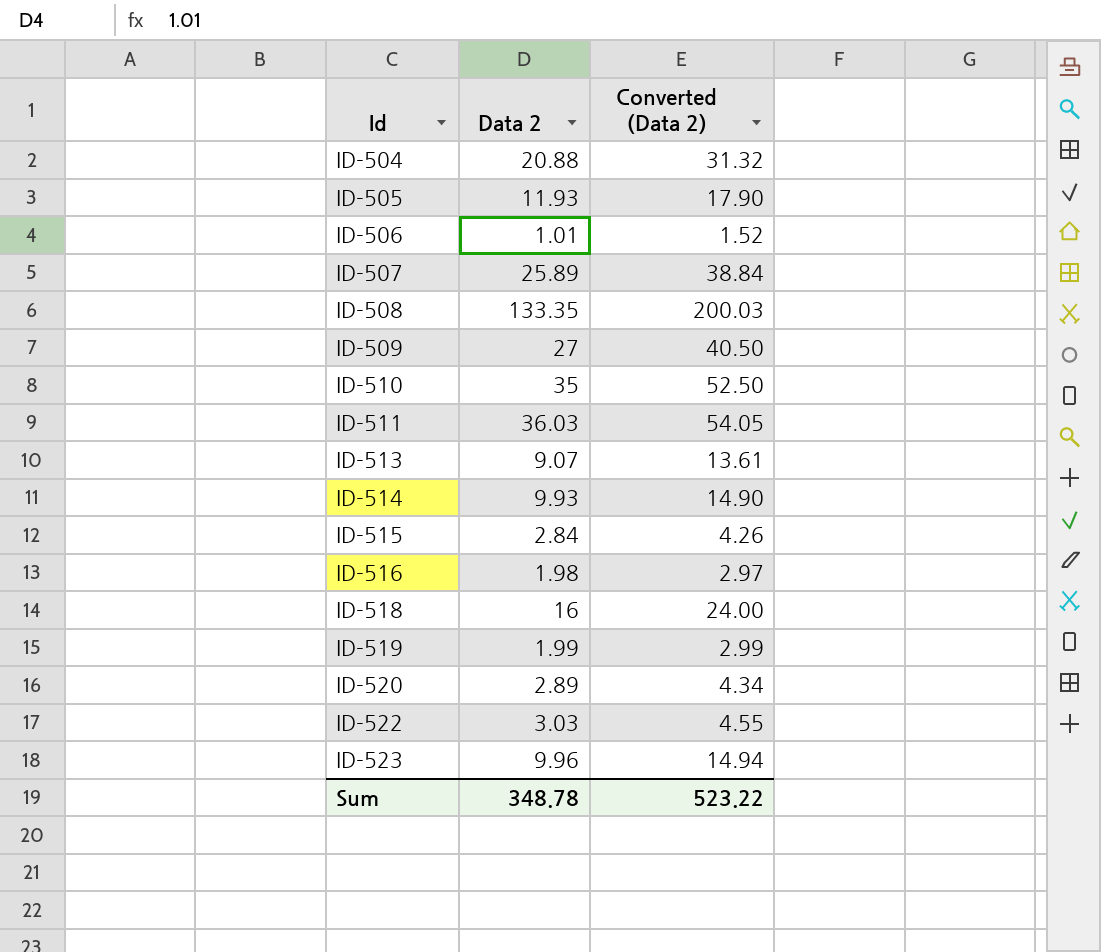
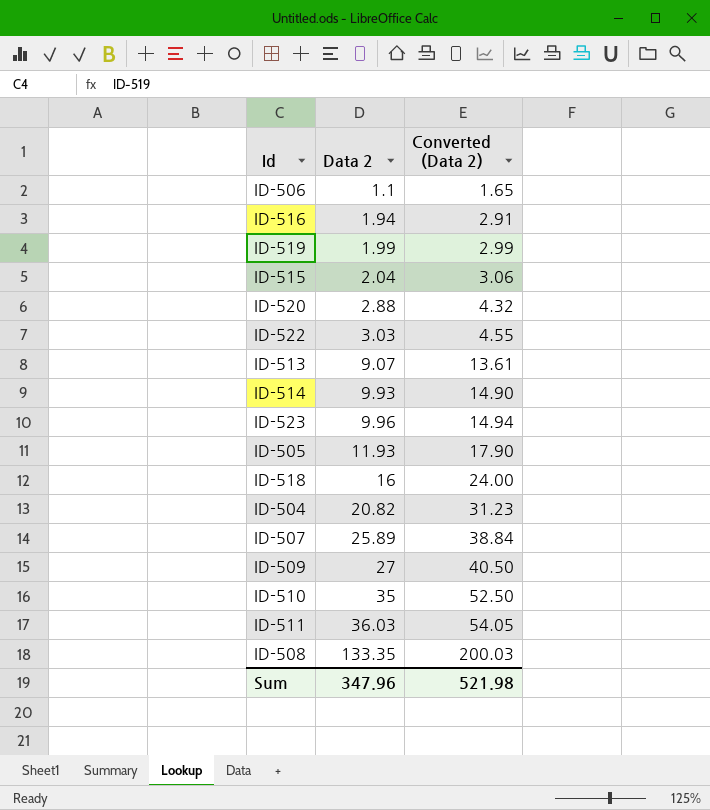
row order: Id ascending -> Data 2 ascending
ID-506 | Data 2: 1.01 -> 1.1
ID-506 | Converted (Data 2): 1.52 -> 1.65
ID-516 | Data 2: 1.98 -> 1.94
ID-516 | Converted (Data 2): 2.97 -> 2.91
ID-515 | Data 2: 2.84 -> 2.04
ID-515 | Converted (Data 2): 4.26 -> 3.06
ID-520 | Data 2: 2.89 -> 2.88
ID-520 | Converted (Data 2): 4.34 -> 4.32
ID-504 | Data 2: 20.88 -> 20.82
ID-504 | Converted (Data 2): 31.32 -> 31.23
Sum | Data 2: 348.78 -> 347.96
Sum | Converted (Data 2): 523.22 -> 521.98

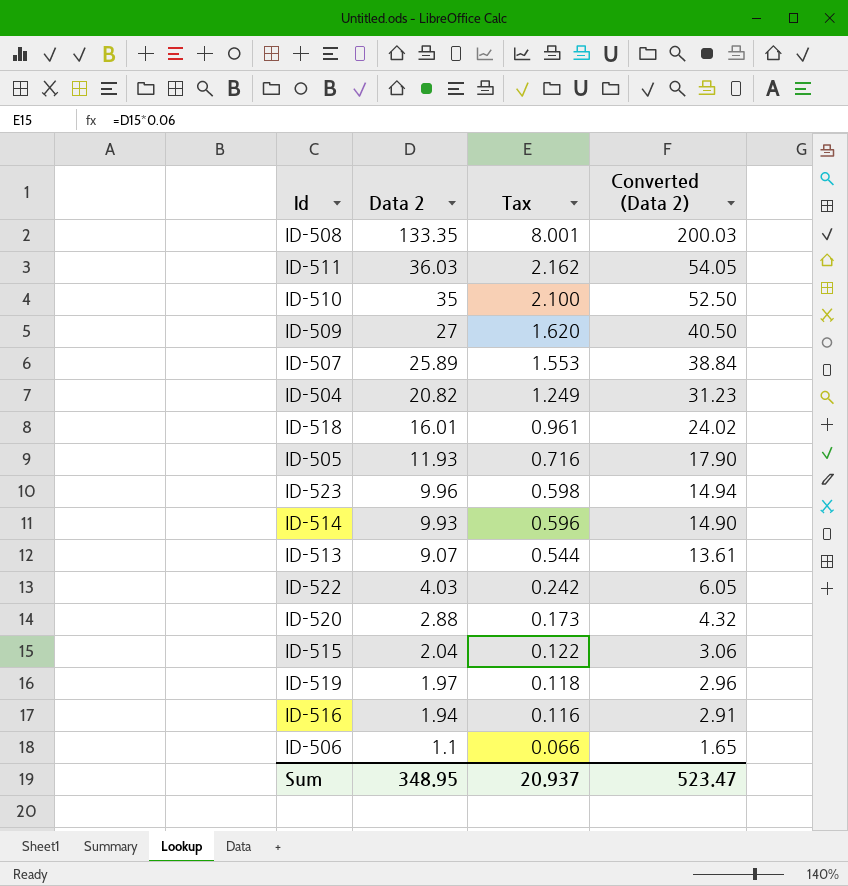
row order: Data 2 ascending -> Data 2 descending
column Tax | formula: none -> [Data 2] * 0.06
ID-518 | Data 2: 16 -> 16.01
ID-518 | Converted (Data 2): 24.00 -> 24.02
ID-522 | Data 2: 3.03 -> 4.03
ID-522 | Converted (Data 2): 4.55 -> 6.05
ID-519 | Data 2: 1.99 -> 1.97
ID-519 | Converted (Data 2): 2.99 -> 2.96
Sum | Data 2: 347.96 -> 348.95
Sum | Converted (Data 2): 521.98 -> 523.47

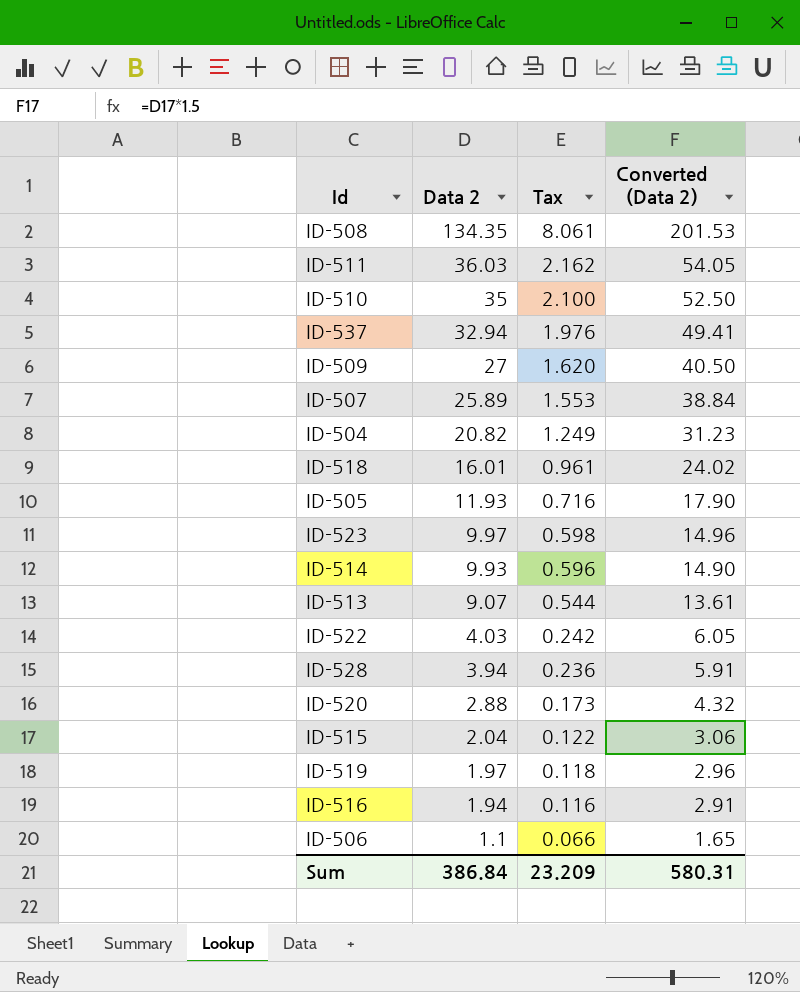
ID-508 | Data 2: 133.35 -> 134.35
ID-508 | Tax: 8.001 -> 8.061
ID-508 | Converted (Data 2): 200.03 -> 201.53
row ID-537: none -> 32.94 | 1.976 | 49.41
ID-523 | Data 2: 9.96 -> 9.97
ID-523 | Converted (Data 2): 14.94 -> 14.96
row ID-528: none -> 3.94 | 0.236 | 5.91
Sum | Data 2: 348.95 -> 386.84
Sum | Tax: 20.937 -> 23.209
Sum | Converted (Data 2): 523.47 -> 580.31

